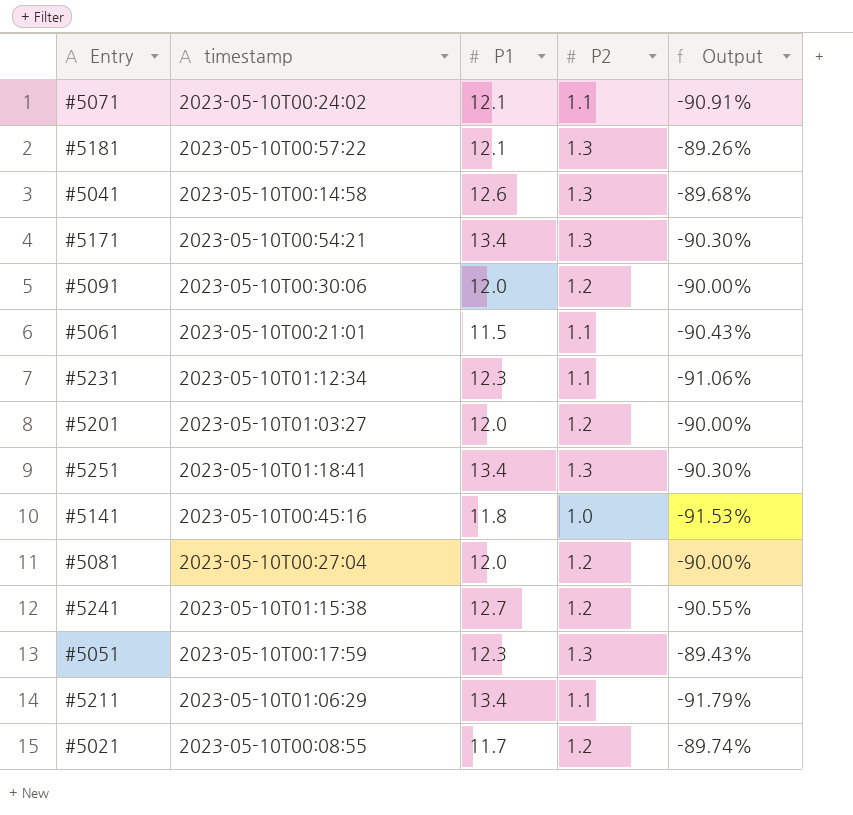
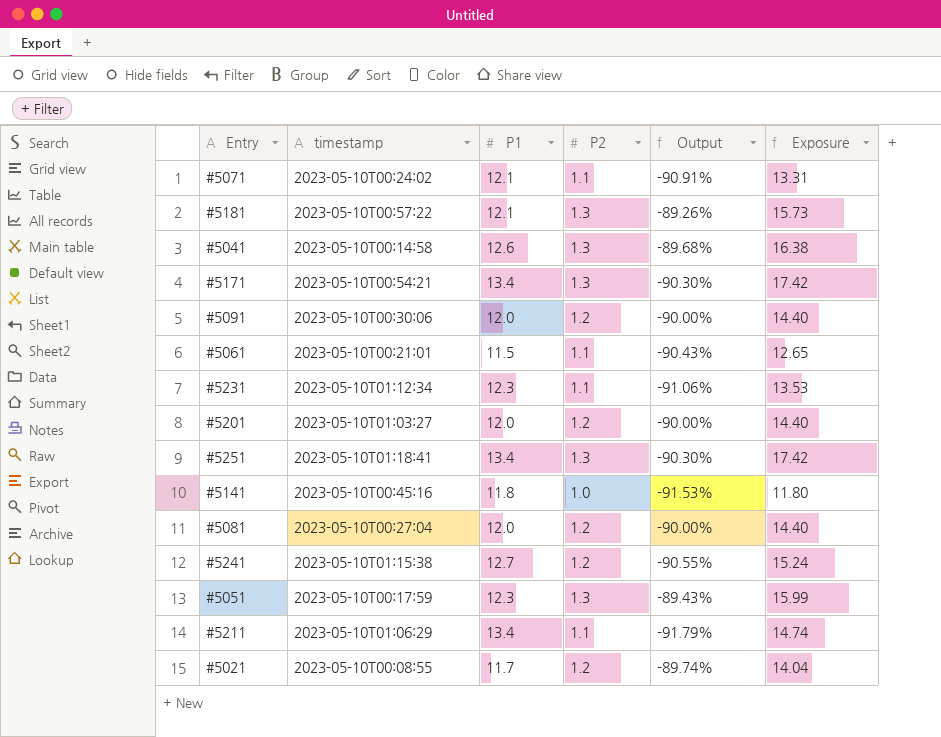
column Exposure | formula: none -> [P1] * [P2]

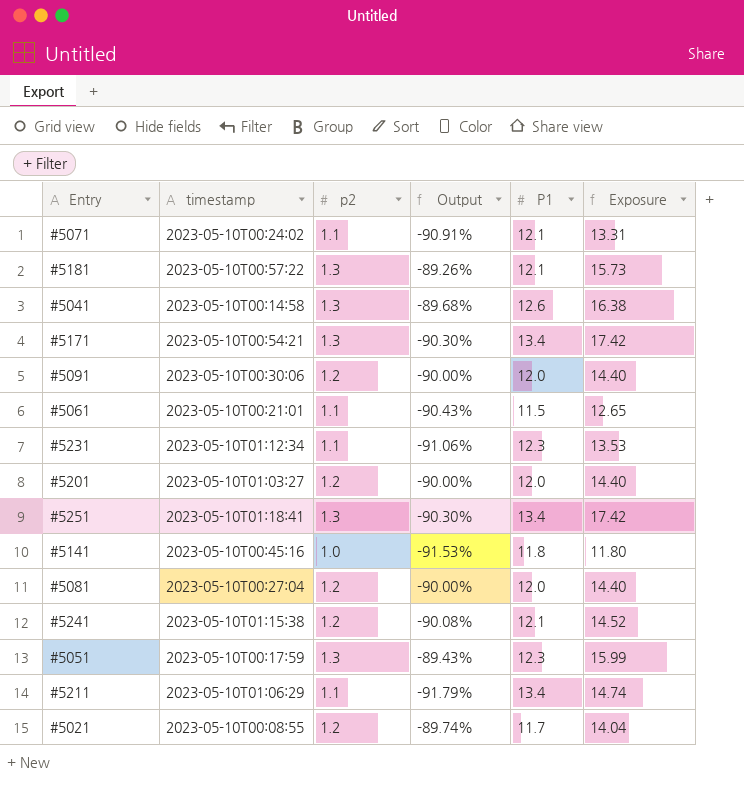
column name: P2 -> p2
column P1 | position: 3 -> 5
#5241 | Output: -90.55% -> -90.08%
#5241 | P1: 12.7 -> 12.1
#5241 | Exposure: 15.24 -> 14.52

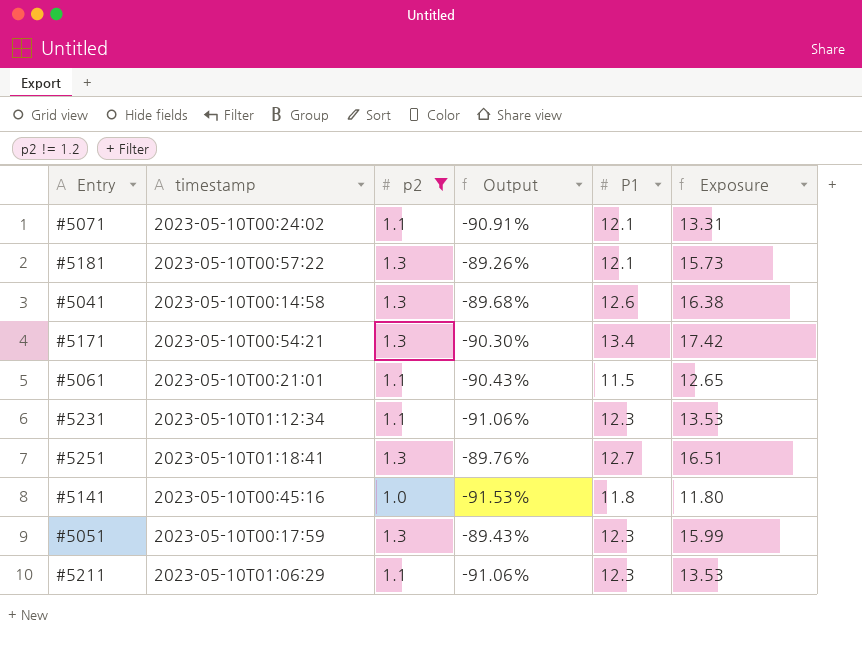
filter: none -> p2 != 1.2
#5251 | Output: -90.30% -> -89.76%
#5251 | P1: 13.4 -> 12.7
#5251 | Exposure: 17.42 -> 16.51
#5211 | Output: -91.79% -> -91.06%
#5211 | P1: 13.4 -> 12.3
#5211 | Exposure: 14.74 -> 13.53

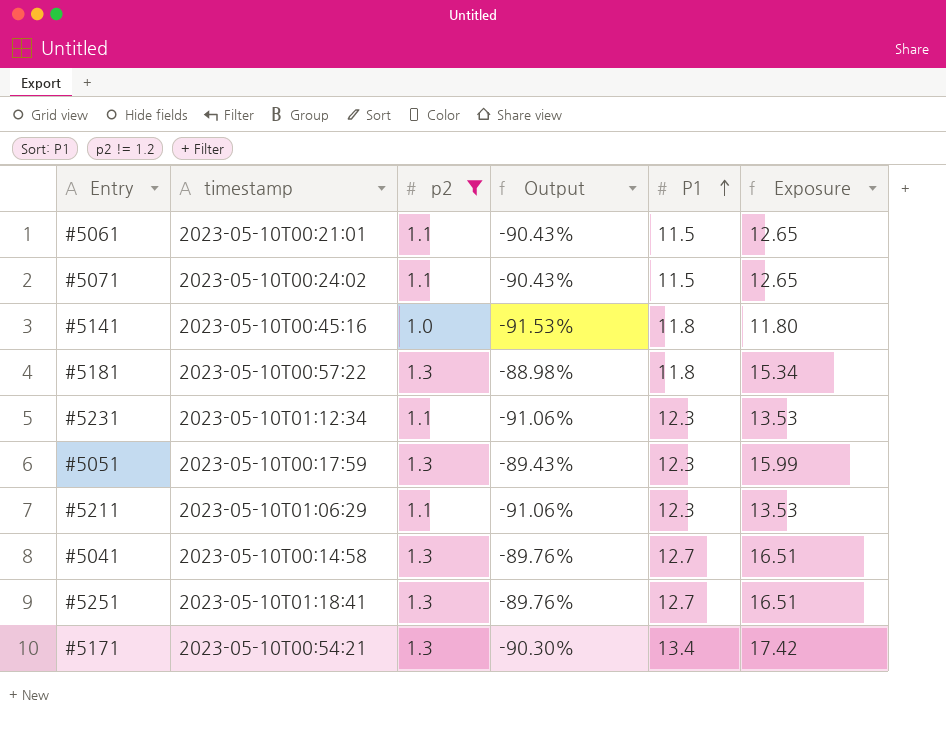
row order: none -> P1 ascending
#5071 | Output: -90.91% -> -90.43%
#5071 | P1: 12.1 -> 11.5
#5071 | Exposure: 13.31 -> 12.65
#5181 | Output: -89.26% -> -88.98%
#5181 | P1: 12.1 -> 11.8
#5181 | Exposure: 15.73 -> 15.34
#5041 | Output: -89.68% -> -89.76%
#5041 | P1: 12.6 -> 12.7
#5041 | Exposure: 16.38 -> 16.51

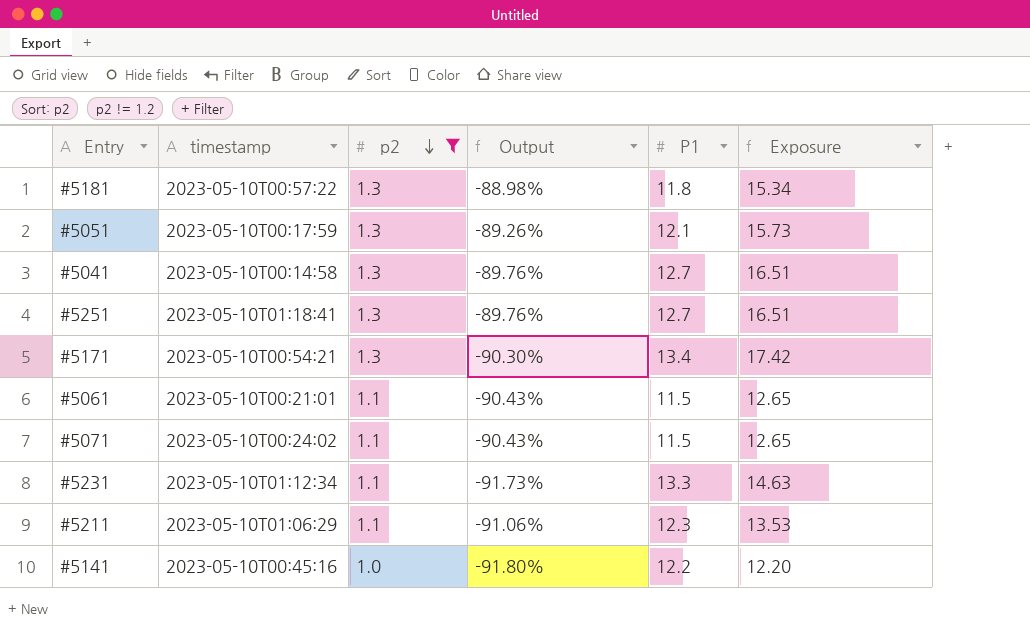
row order: P1 ascending -> p2 descending
#5051 | Output: -89.43% -> -89.26%
#5051 | P1: 12.3 -> 12.1
#5051 | Exposure: 15.99 -> 15.73
#5231 | Output: -91.06% -> -91.73%
#5231 | P1: 12.3 -> 13.3
#5231 | Exposure: 13.53 -> 14.63
#5141 | Output: -91.53% -> -91.80%
#5141 | P1: 11.8 -> 12.2
#5141 | Exposure: 11.80 -> 12.20

